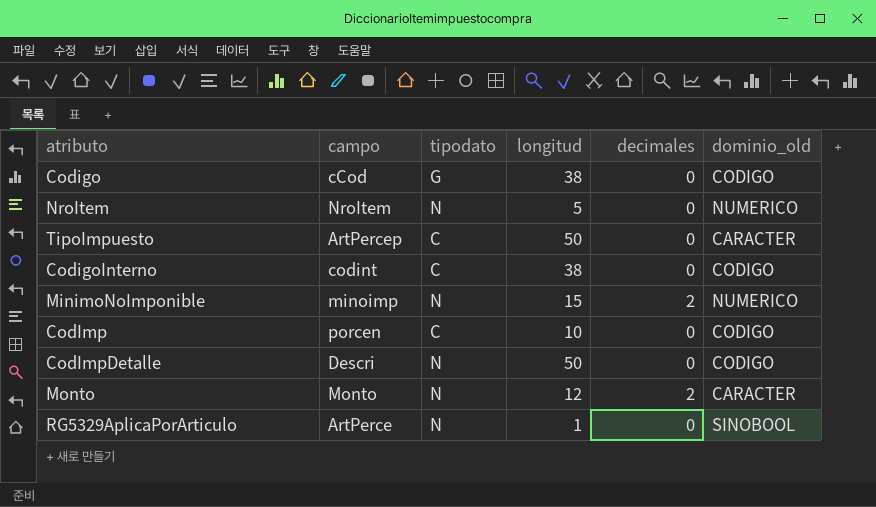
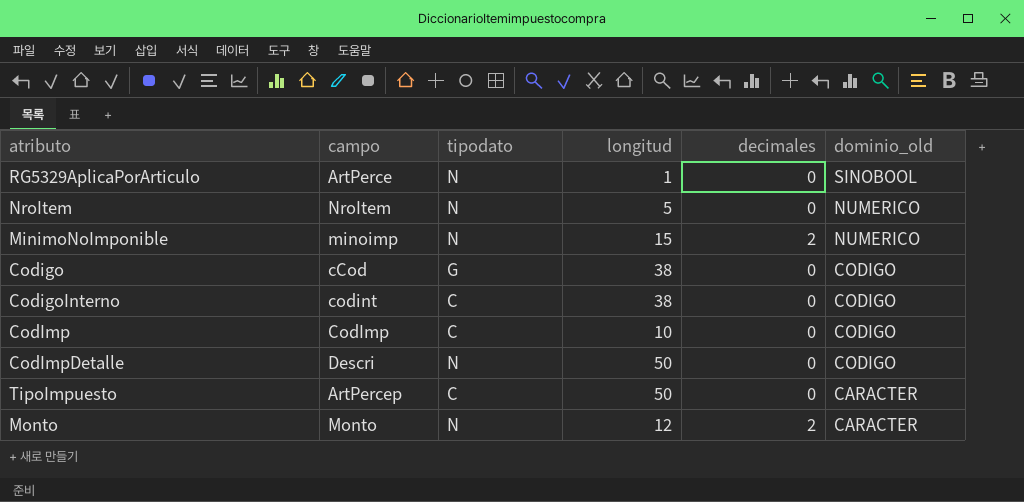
row order: none -> dominio_old descending
CodImp | campo: porcen -> CodImp

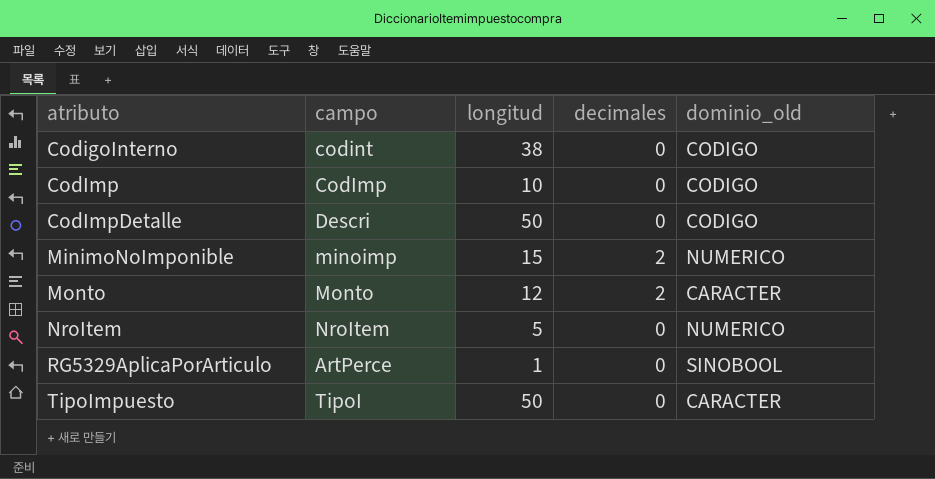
row order: dominio_old descending -> atributo ascending
column tipodato | position: 3 -> none
row Codigo: cCod | G | 38 | 0 | CODIGO -> none
TipoImpuesto | campo: ArtPercep -> TipoI

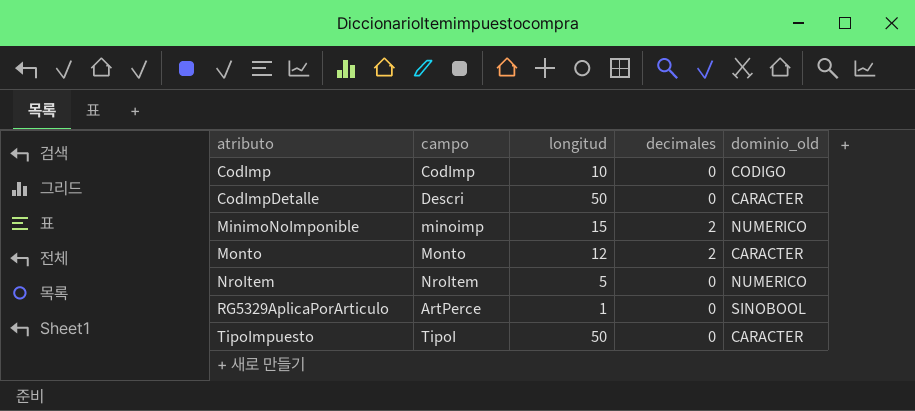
row CodigoInterno: codint | 38 | 0 | CODIGO -> none
CodImpDetalle | dominio_old: CODIGO -> CARACTER

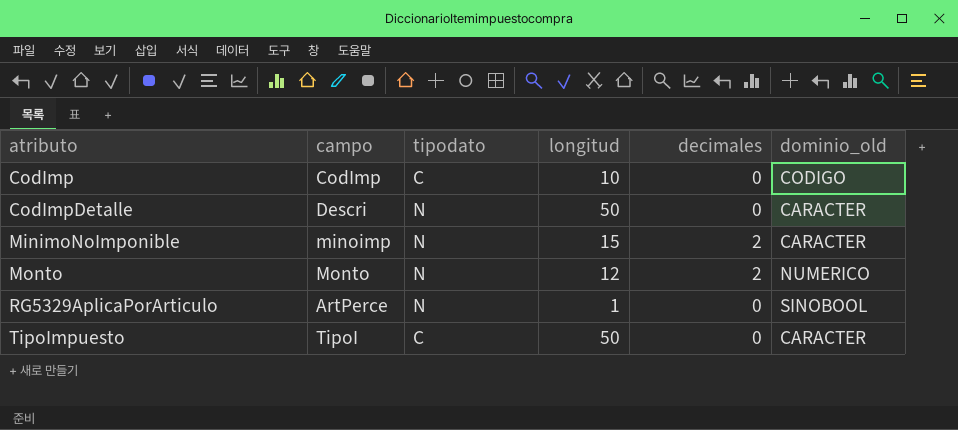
column tipodato | position: none -> 3
row NroItem: NroItem | 5 | 0 | NUMERICO -> none
MinimoNoImponible | dominio_old: NUMERICO -> CARACTER
Monto | dominio_old: CARACTER -> NUMERICO

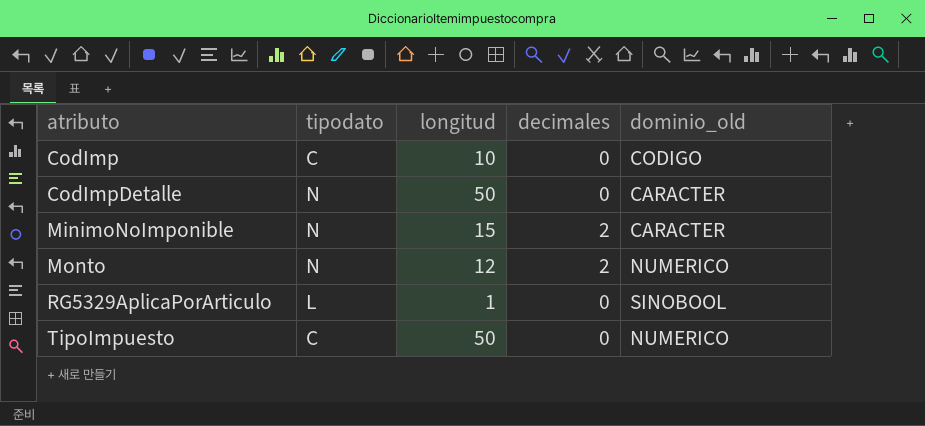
column campo | position: 2 -> none
RG5329AplicaPorArticulo | tipodato: N -> L
TipoImpuesto | dominio_old: CARACTER -> NUMERICO

